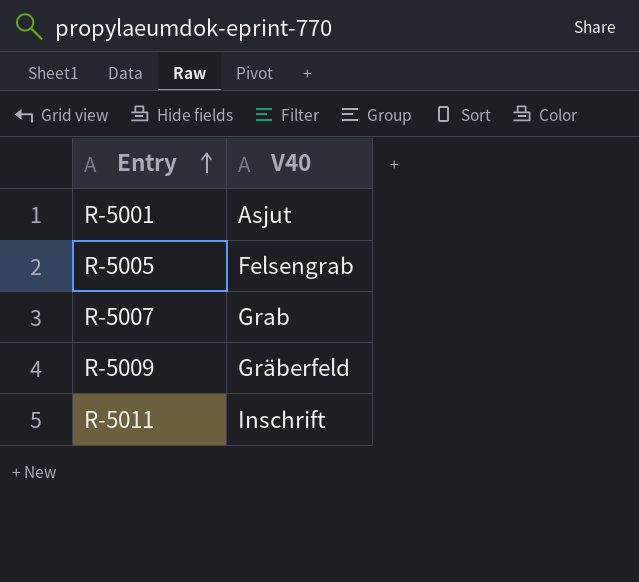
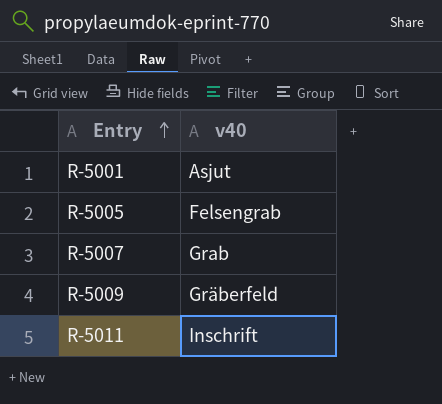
column name: V40 -> v40

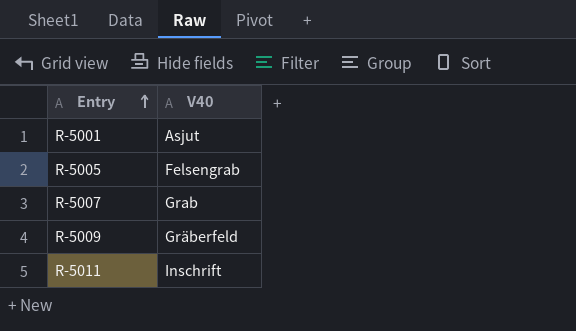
column name: v40 -> V40

